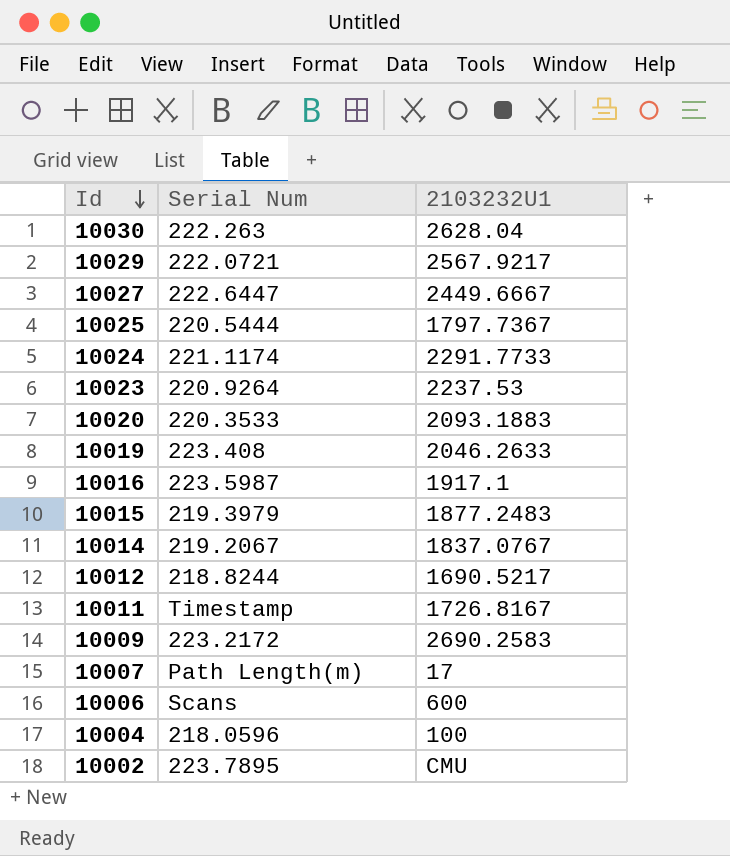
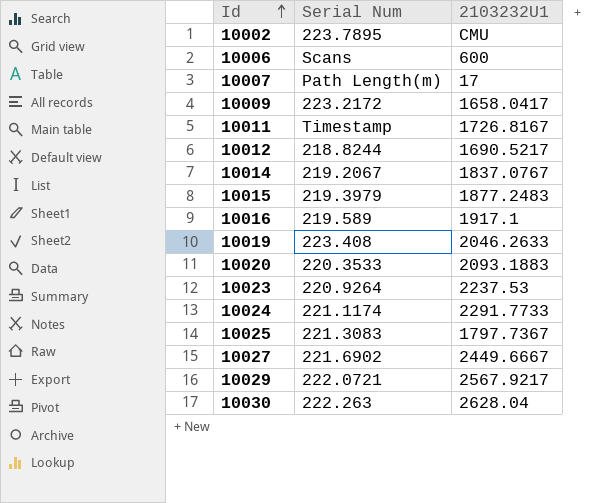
row order: Id descending -> Id ascending
row 10004: 218.0596 | 100 -> none
10009 | 2103232U1: 2690.2583 -> 1658.0417
10016 | Serial Num: 223.5987 -> 219.589
10025 | Serial Num: 220.5444 -> 221.3083
10027 | Serial Num: 222.6447 -> 221.6902

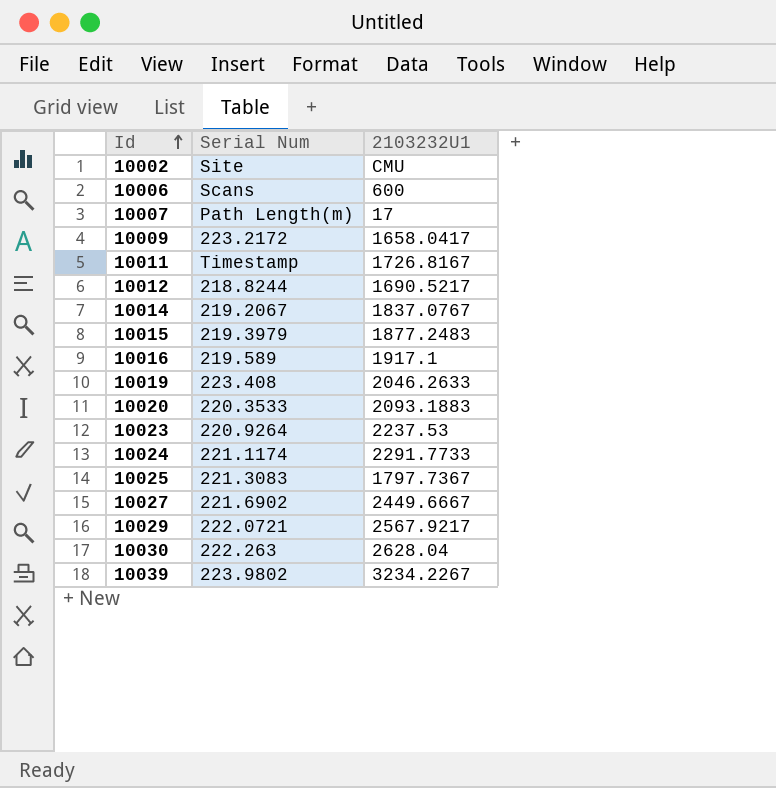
10002 | Serial Num: 223.7895 -> Site
row 10039: none -> 223.9802 | 3234.2267

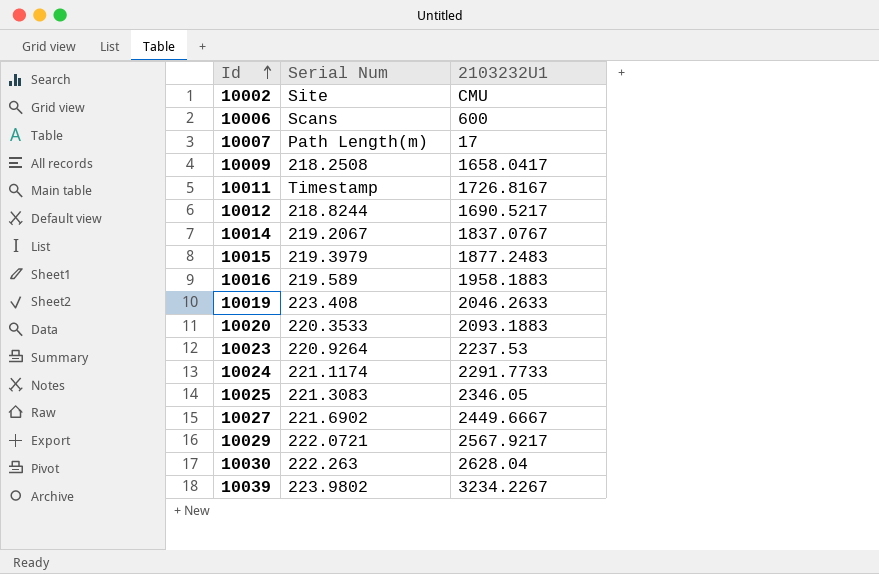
10009 | Serial Num: 223.2172 -> 218.2508
10016 | 2103232U1: 1917.1 -> 1958.1883
10025 | 2103232U1: 1797.7367 -> 2346.05

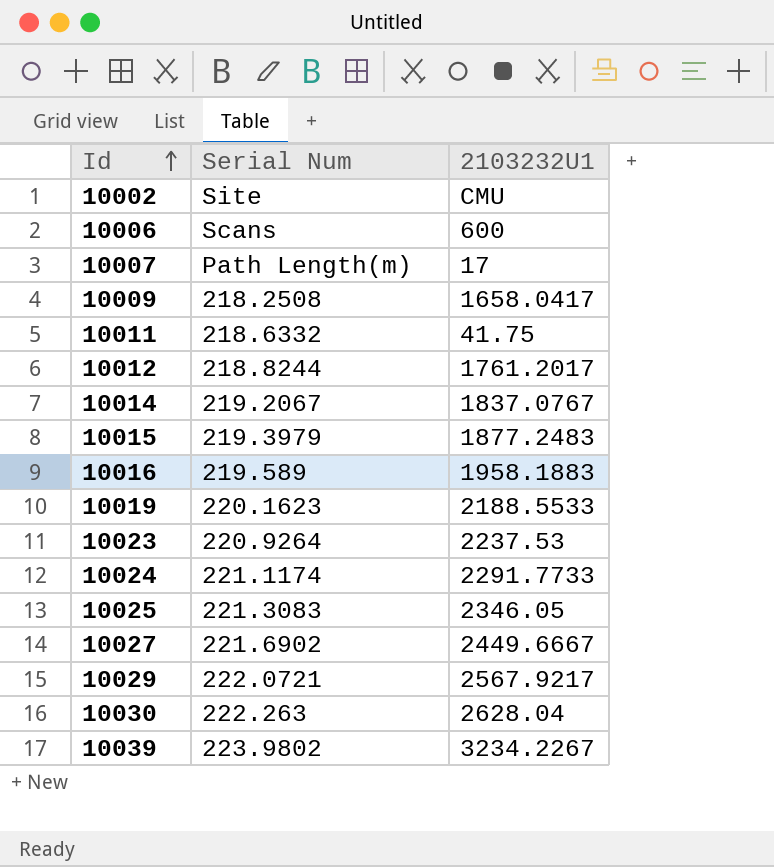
row 10020: 220.3533 | 2093.1883 -> none
10011 | Serial Num: Timestamp -> 218.6332
10011 | 2103232U1: 1726.8167 -> 41.75
10012 | 2103232U1: 1690.5217 -> 1761.2017
10019 | Serial Num: 223.408 -> 220.1623
10019 | 2103232U1: 2046.2633 -> 2188.5533

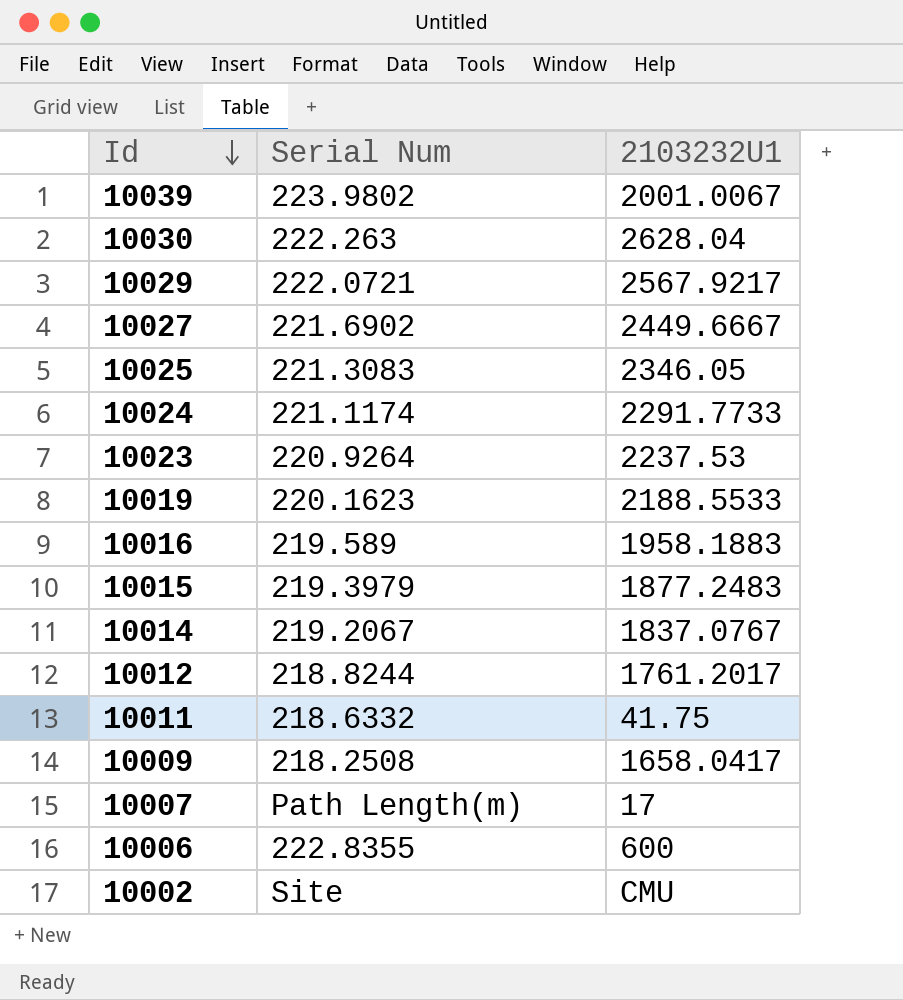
row order: Id ascending -> Id descending
10039 | 2103232U1: 3234.2267 -> 2001.0067
10006 | Serial Num: Scans -> 222.8355

